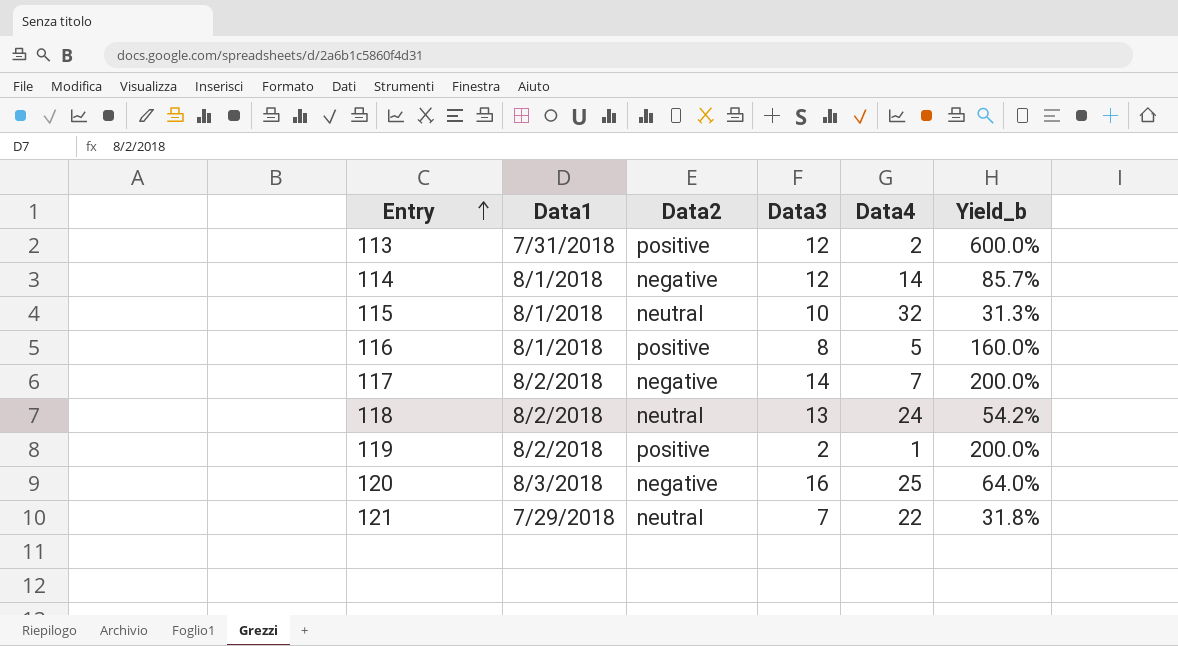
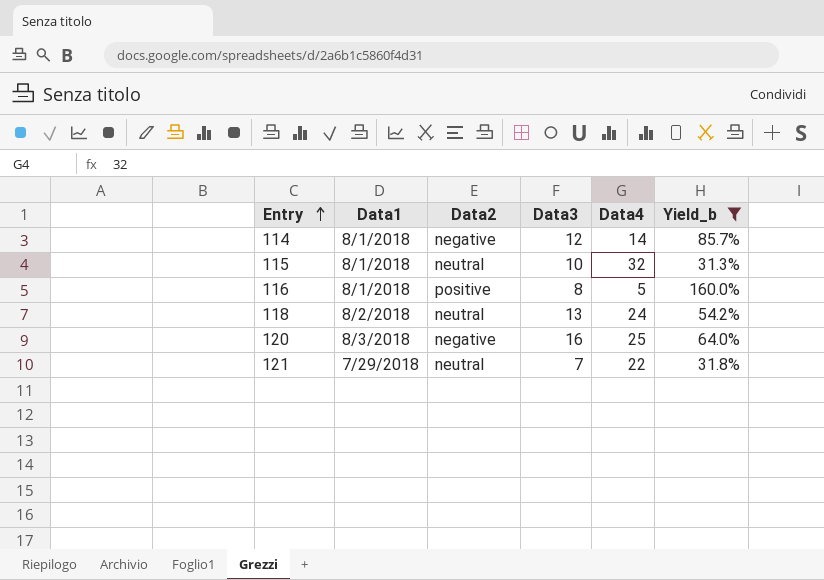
filter: none -> Yield_b <= 160.0%

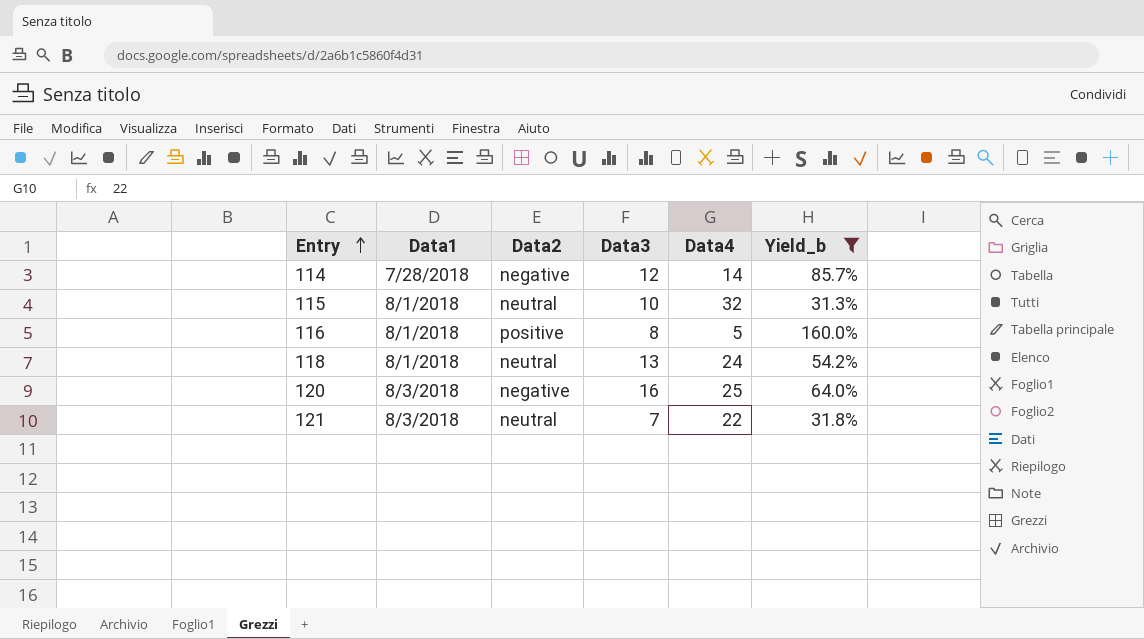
114 | Data1: 8/1/2018 -> 7/28/2018
118 | Data1: 8/2/2018 -> 8/1/2018
121 | Data1: 7/29/2018 -> 8/3/2018

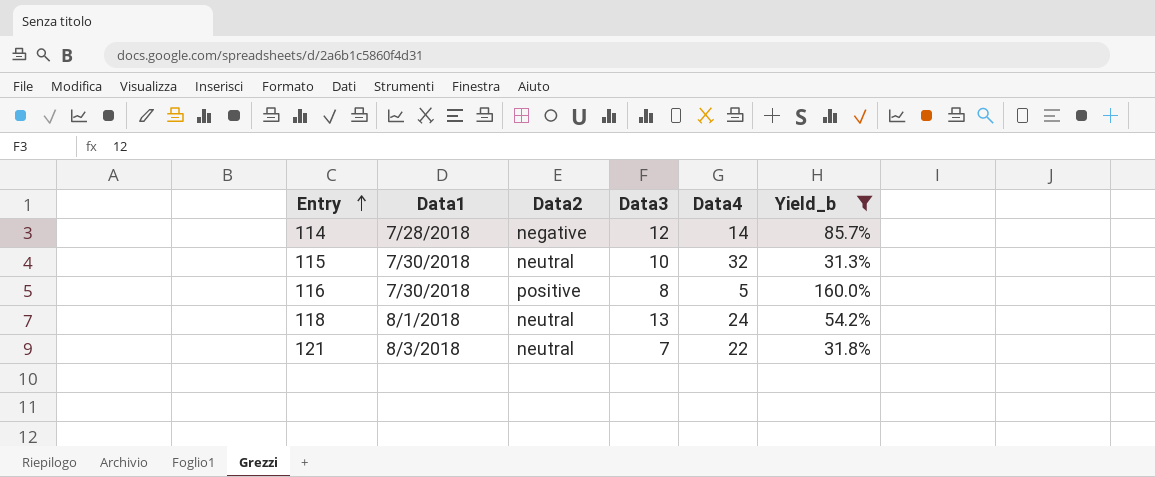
row 120: 8/3/2018 | negative | 16 | 25 | 64.0% -> none
115 | Data1: 8/1/2018 -> 7/30/2018
116 | Data1: 8/1/2018 -> 7/30/2018

